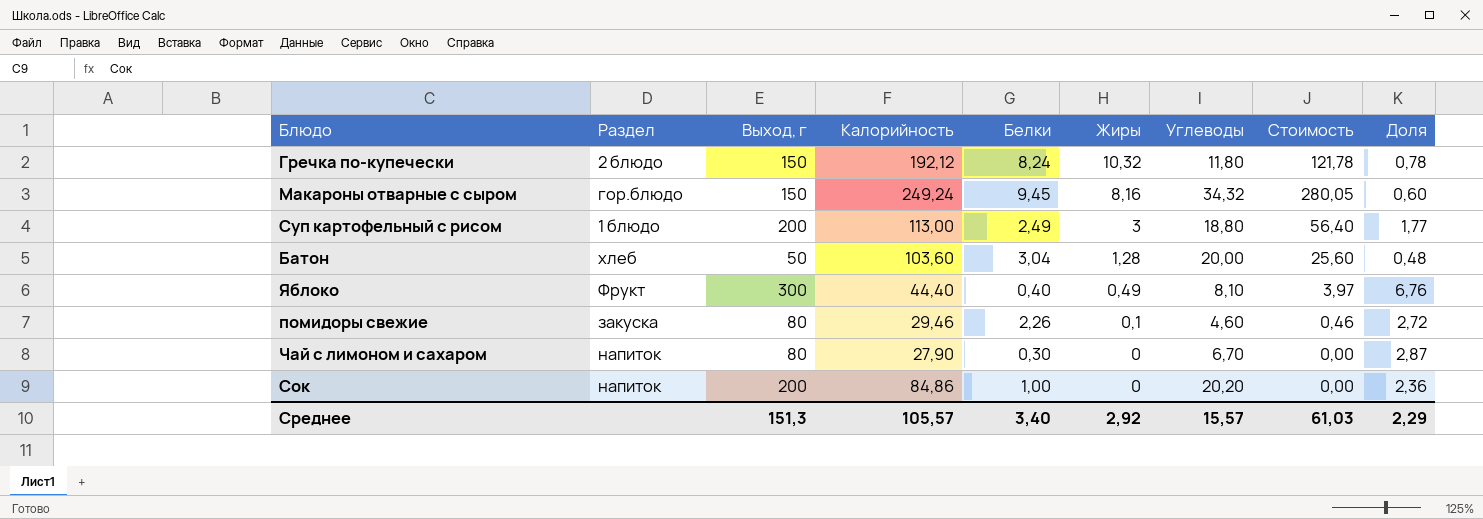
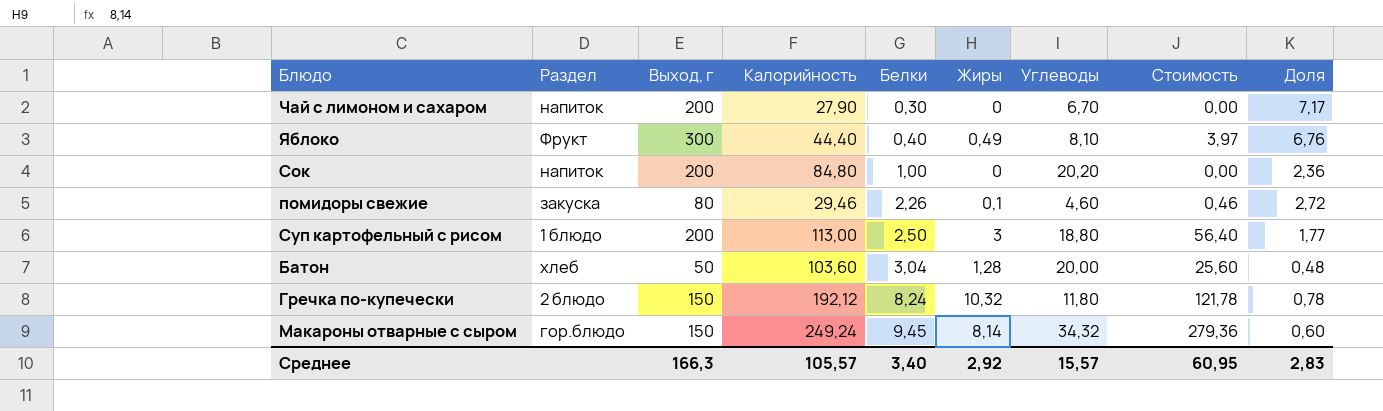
row order: Жиры descending -> Белки ascending
Чай с лимоном и сахаром | Выход, г: 80 -> 200
Чай с лимоном и сахаром | Доля: 2,87 -> 7,17
Сок | Калорийность: 84,86 -> 84,80
Суп картофельный с рисом | Белки: 2,49 -> 2,50
Макароны отварные с сыром | Жиры: 8,16 -> 8,14
Макароны отварные с сыром | Стоимость: 280,05 -> 279,36
Среднее | Выход, г: 151,3 -> 166,3
Среднее | Стоимость: 61,03 -> 60,95
Среднее | Доля: 2,29 -> 2,83

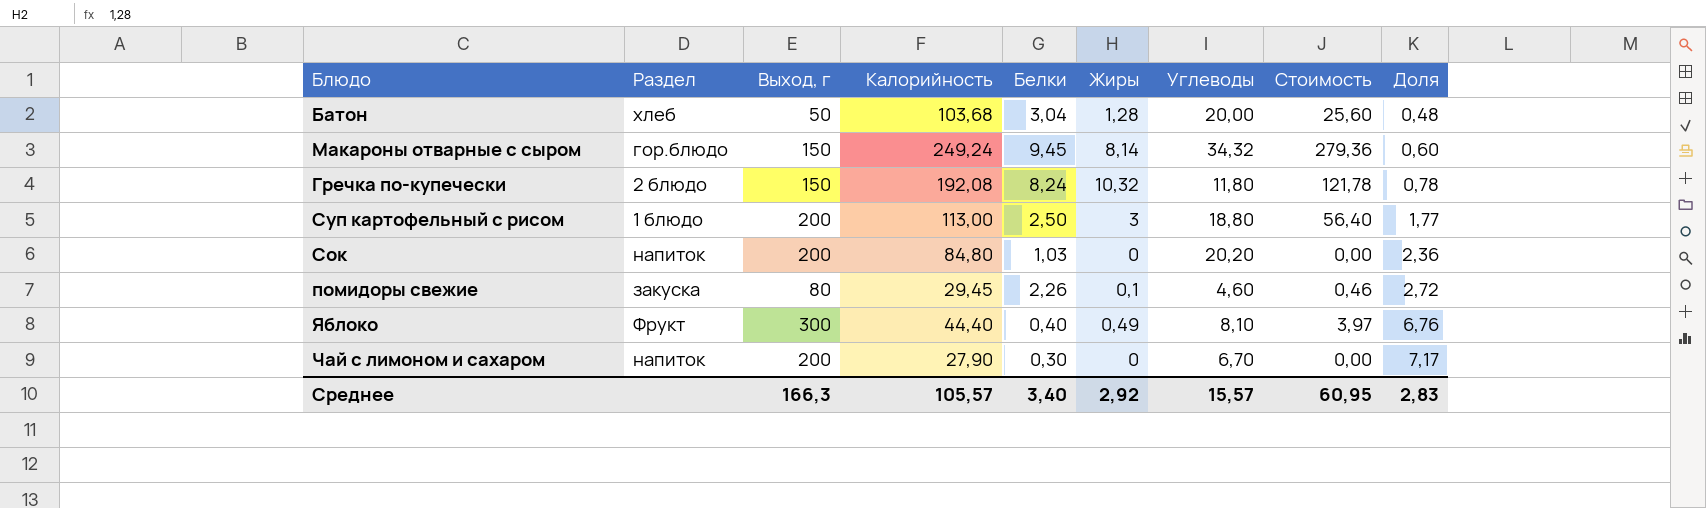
row order: Белки ascending -> Доля ascending
Батон | Калорийность: 103,60 -> 103,68
Гречка по-купечески | Калорийность: 192,12 -> 192,08
Сок | Белки: 1,00 -> 1,03
помидоры свежие | Калорийность: 29,46 -> 29,45

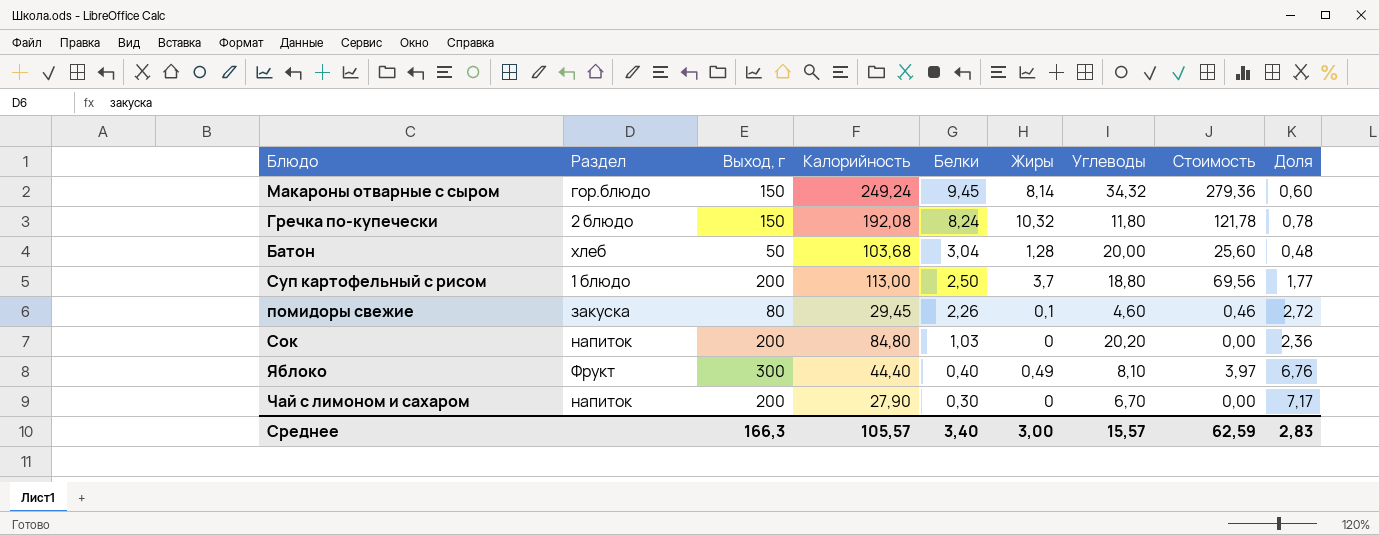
row order: Доля ascending -> Белки descending
Суп картофельный с рисом | Жиры: 3 -> 3,7
Суп картофельный с рисом | Стоимость: 56,40 -> 69,56
Среднее | Жиры: 2,92 -> 3,00
Среднее | Стоимость: 60,95 -> 62,59

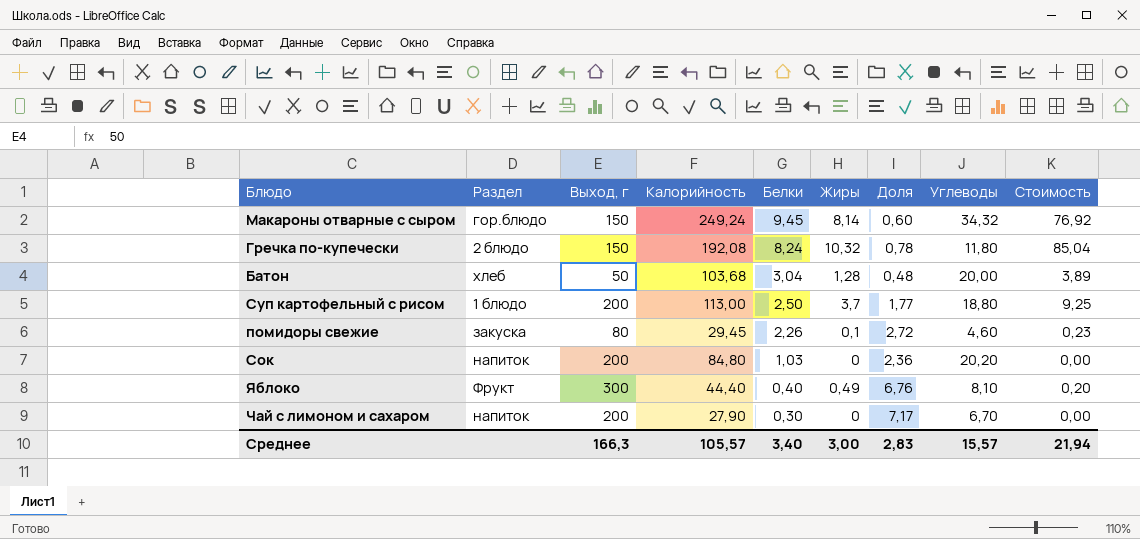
column Доля | position: 9 -> 7
column Стоимость | formula: [Жиры] * [Углеводы] -> [Белки] * [Жиры]
Среднее | Стоимость: 62,59 -> 21,94

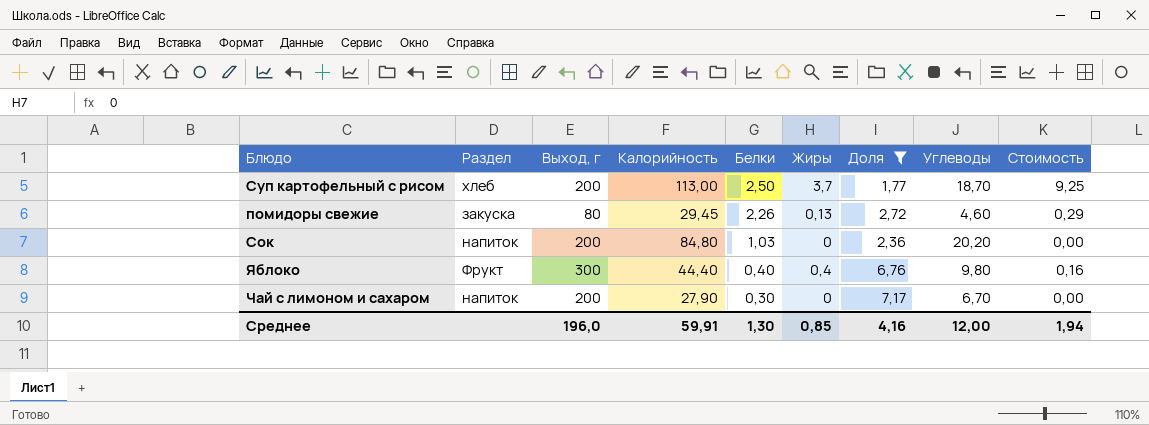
filter: none -> Доля >= 1,77
Суп картофельный с рисом | Раздел: 1 блюдо -> хлеб
Суп картофельный с рисом | Углеводы: 18,80 -> 18,70
помидоры свежие | Жиры: 0,1 -> 0,13
помидоры свежие | Стоимость: 0,23 -> 0,29
Яблоко | Жиры: 0,49 -> 0,4
Яблоко | Углеводы: 8,10 -> 9,80
Яблоко | Стоимость: 0,20 -> 0,16
Среднее | Выход, г: 166,3 -> 196,0
Среднее | Калорийность: 105,57 -> 59,91
Среднее | Белки: 3,40 -> 1,30
Среднее | Жиры: 3,00 -> 0,85
Среднее | Доля: 2,83 -> 4,16
Среднее | Углеводы: 15,57 -> 12,00
Среднее | Стоимость: 21,94 -> 1,94

